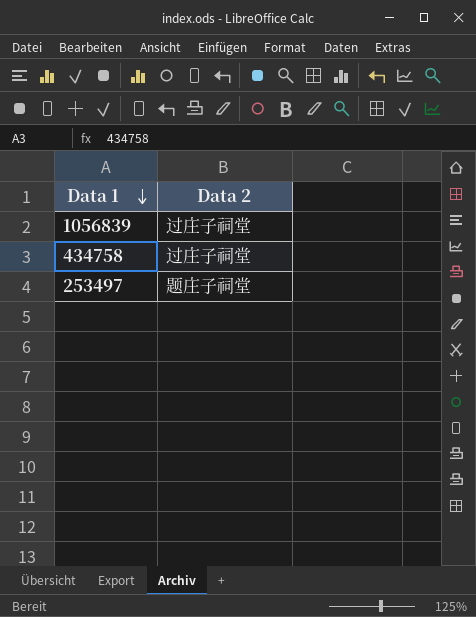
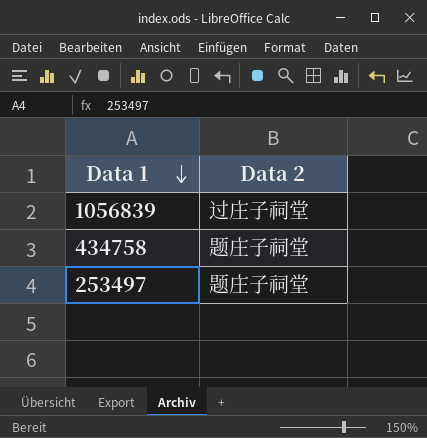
434758 | Data 2: 过庄子祠堂 -> 题庄子祠堂

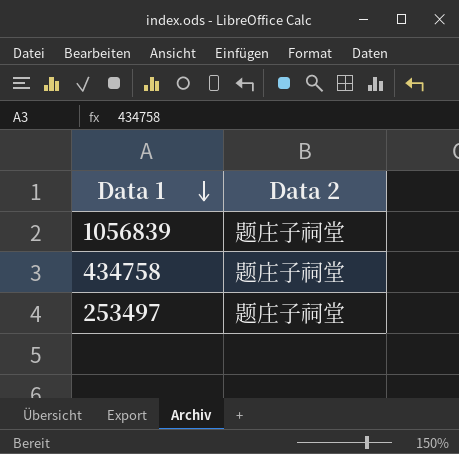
1056839 | Data 2: 过庄子祠堂 -> 题庄子祠堂

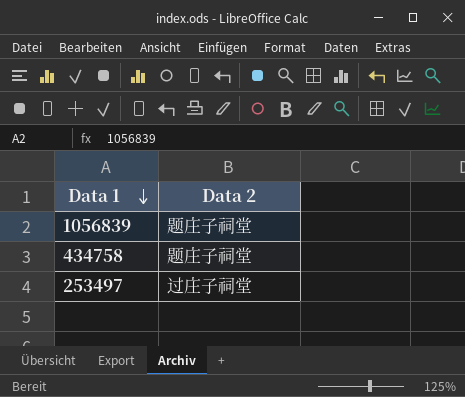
253497 | Data 2: 题庄子祠堂 -> 过庄子祠堂

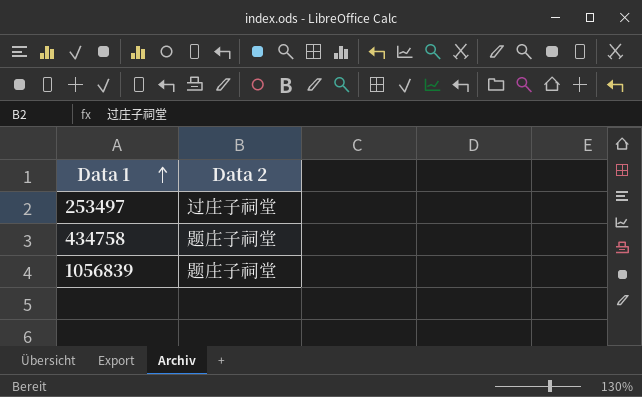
row order: Data 1 descending -> Data 1 ascending

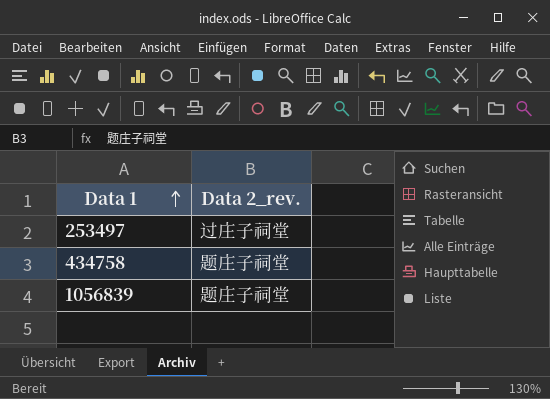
column name: Data 2 -> Data 2_rev.

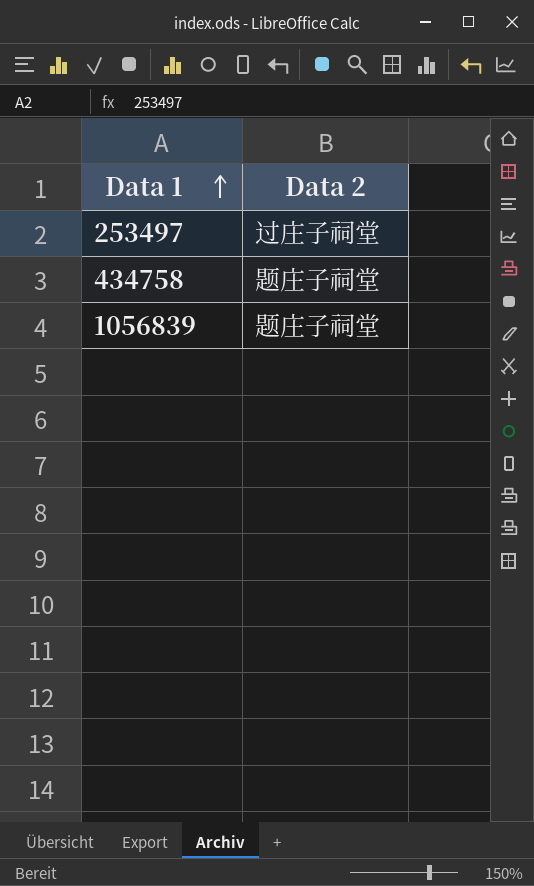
column name: Data 2_rev. -> Data 2

